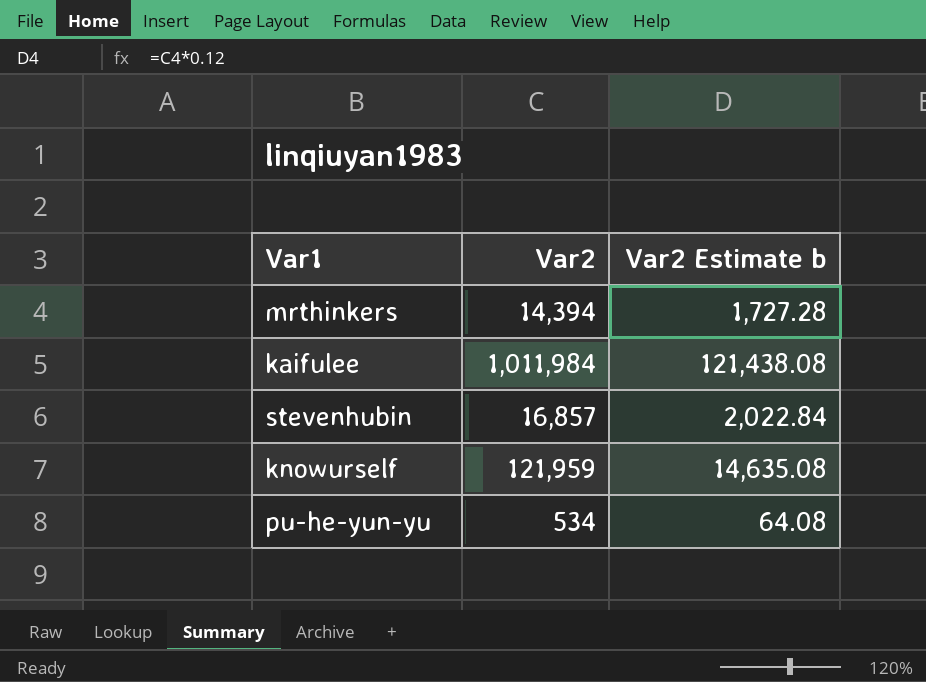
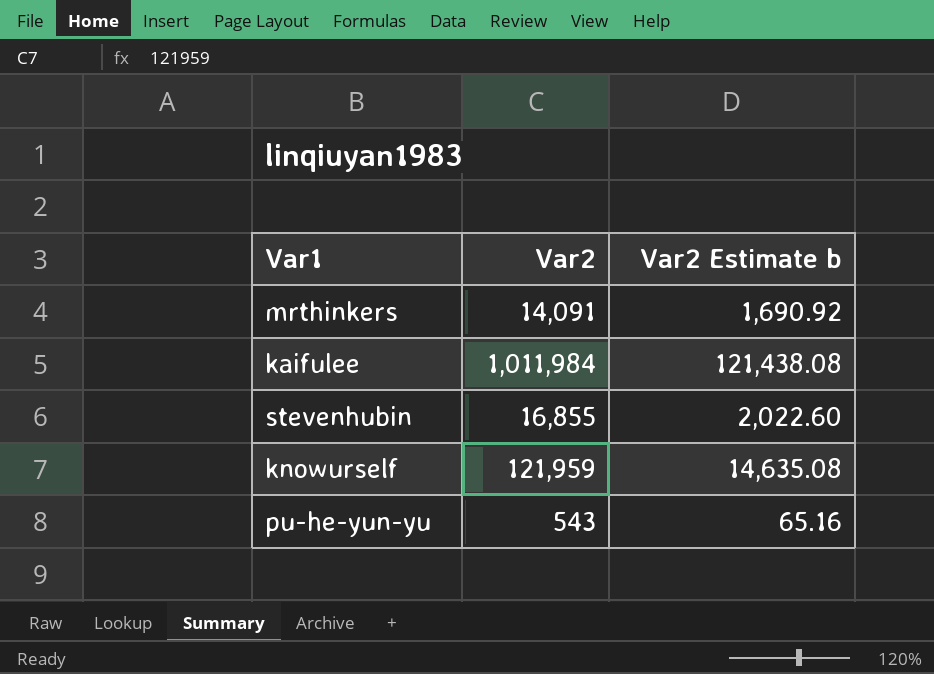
mrthinkers | Var2: 14,394 -> 14,091
mrthinkers | Var2 Estimate b: 1,727.28 -> 1,690.92
stevenhubin | Var2: 16,857 -> 16,855
stevenhubin | Var2 Estimate b: 2,022.84 -> 2,022.60
pu-he-yun-yu | Var2: 534 -> 543
pu-he-yun-yu | Var2 Estimate b: 64.08 -> 65.16

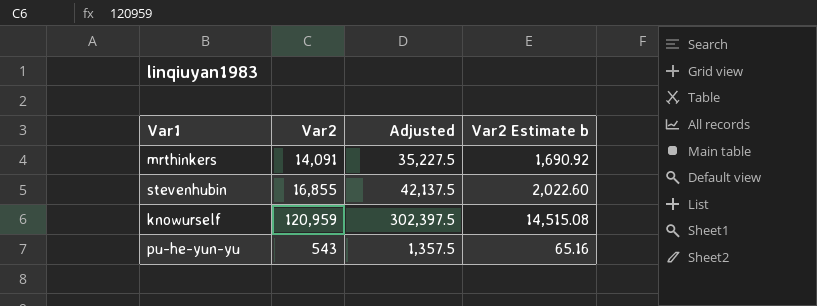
column Adjusted | formula: none -> [Var2] * 2.5
row kaifulee: 1,011,984 | 121,438.08 -> none
knowurself | Var2: 121,959 -> 120,959
knowurself | Var2 Estimate b: 14,635.08 -> 14,515.08

